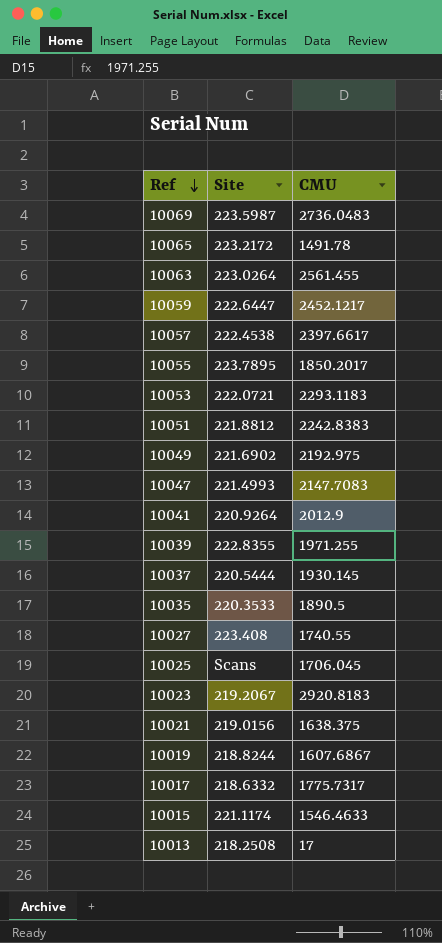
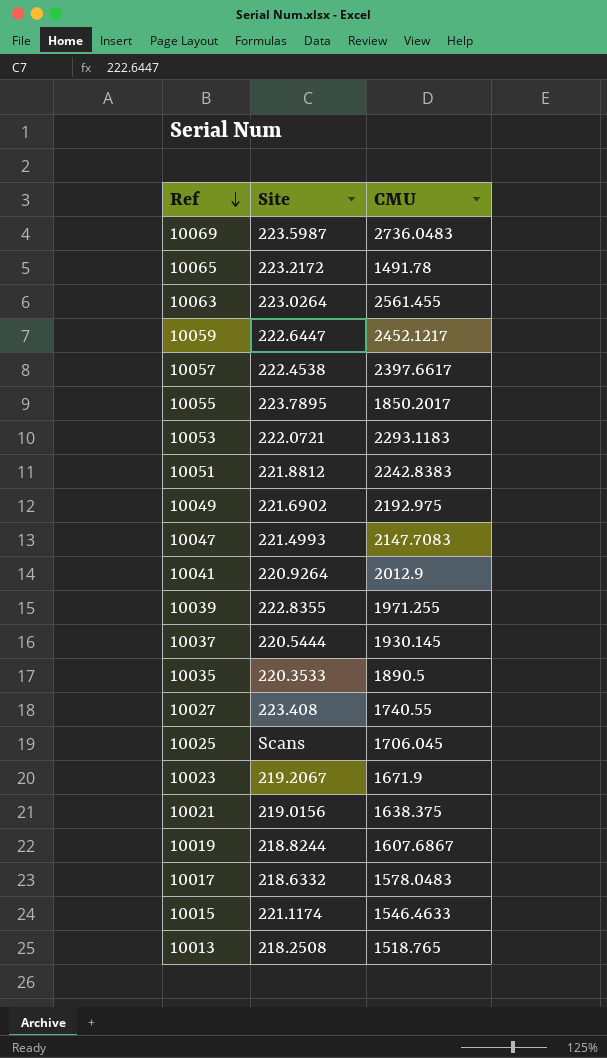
10023 | CMU: 2920.8183 -> 1671.9
10017 | CMU: 1775.7317 -> 1578.0483
10013 | CMU: 17 -> 1518.765

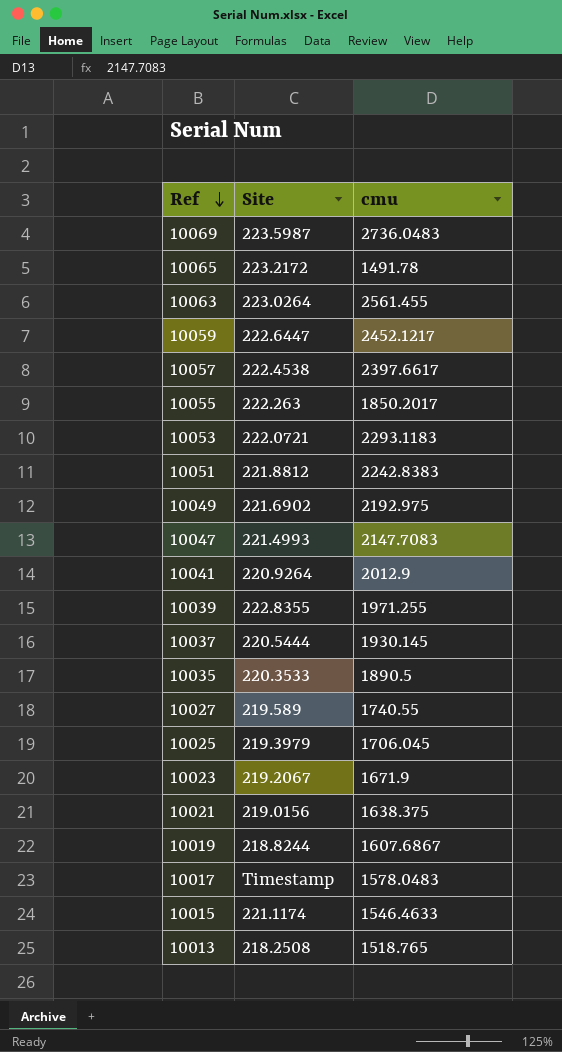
column name: CMU -> cmu
10055 | Site: 223.7895 -> 222.263
10027 | Site: 223.408 -> 219.589
10025 | Site: Scans -> 219.3979
10017 | Site: 218.6332 -> Timestamp

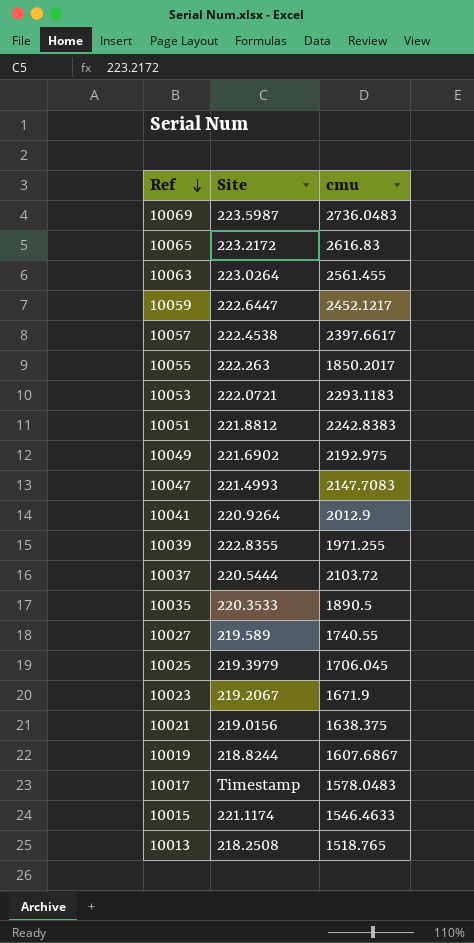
10065 | cmu: 1491.78 -> 2616.83
10037 | cmu: 1930.145 -> 2103.72

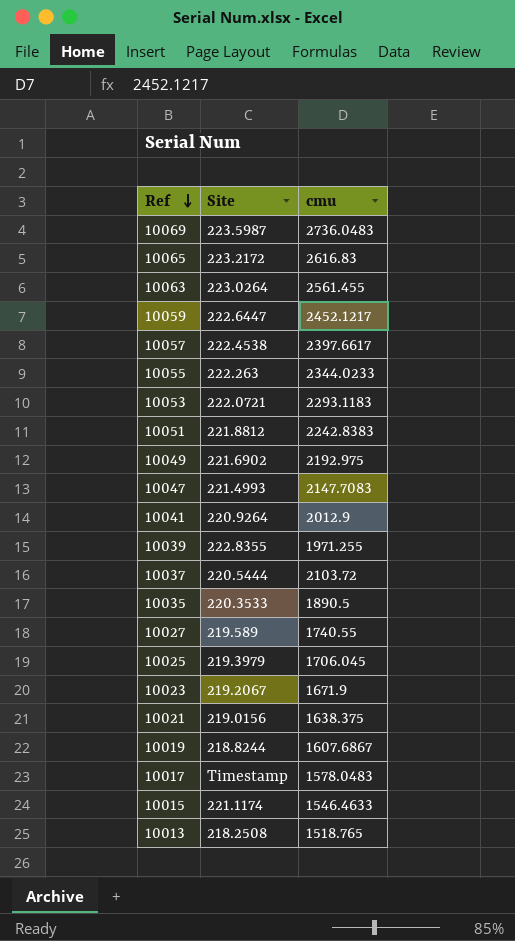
10055 | cmu: 1850.2017 -> 2344.0233

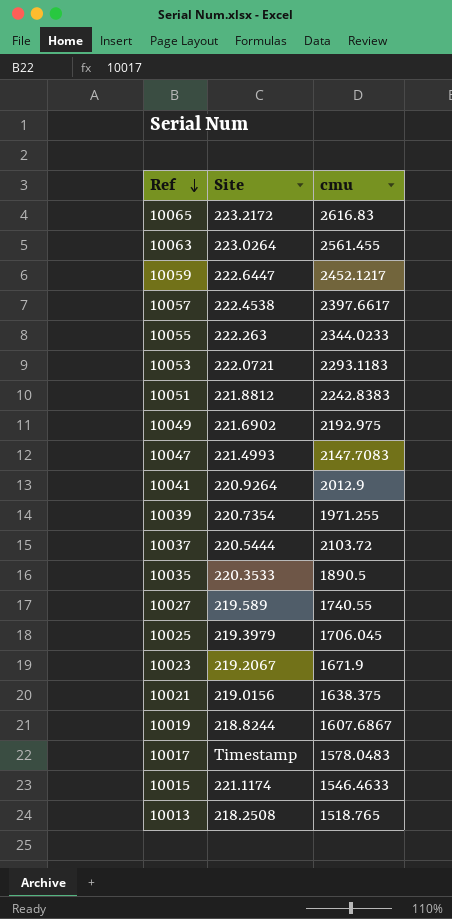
row 10069: 223.5987 | 2736.0483 -> none
10039 | Site: 222.8355 -> 220.7354

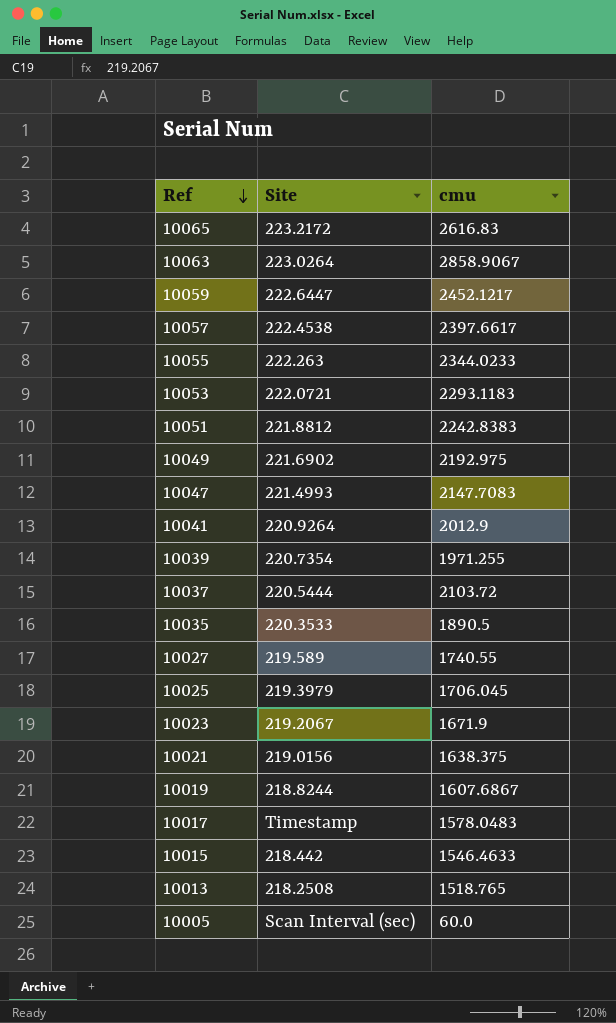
10063 | cmu: 2561.455 -> 2858.9067
10015 | Site: 221.1174 -> 218.442
row 10005: none -> Scan Interval (sec) | 60.0

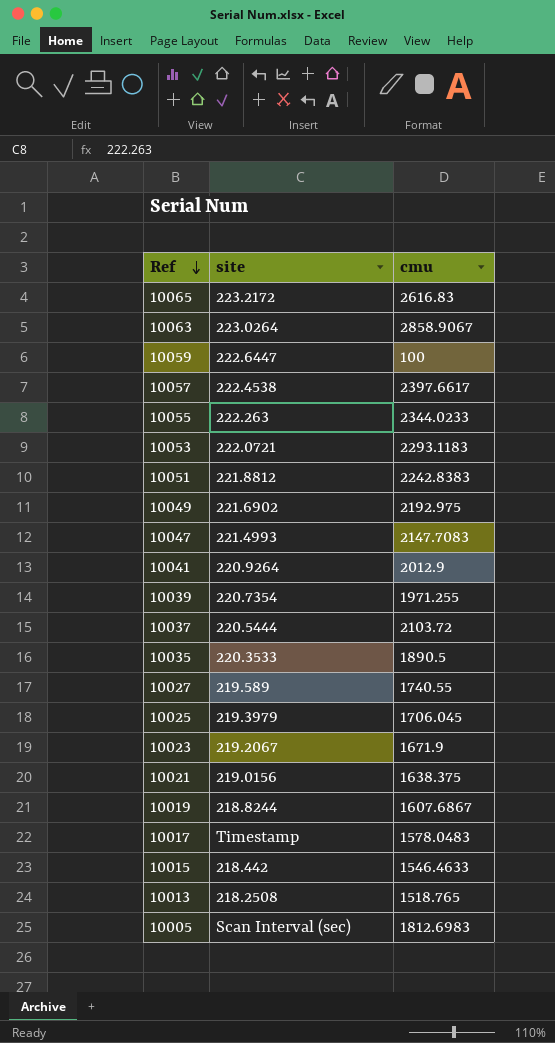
column name: Site -> site
10059 | cmu: 2452.1217 -> 100
10005 | cmu: 60.0 -> 1812.6983

